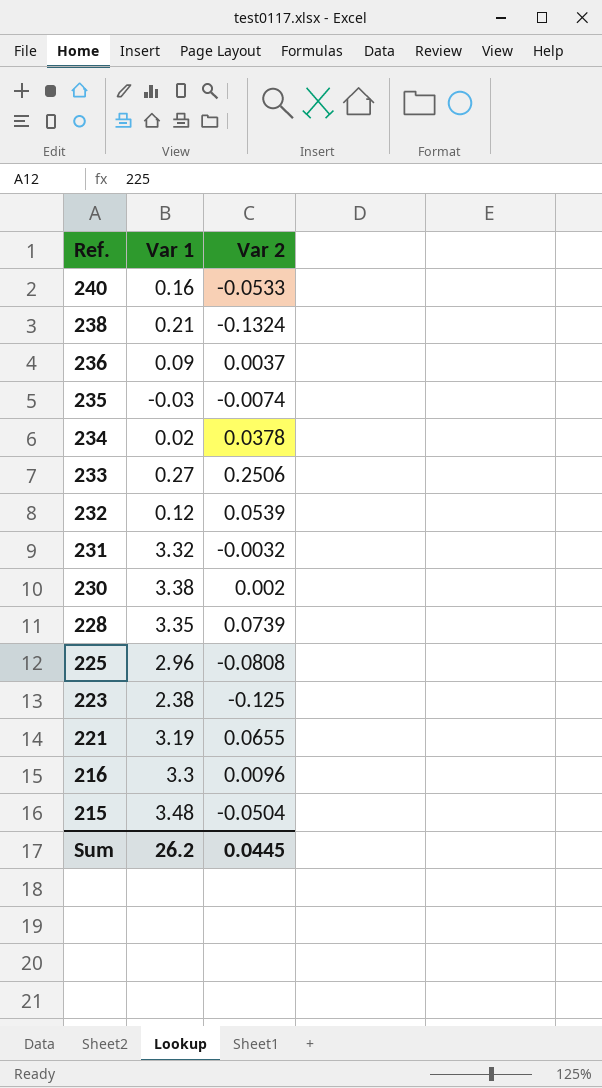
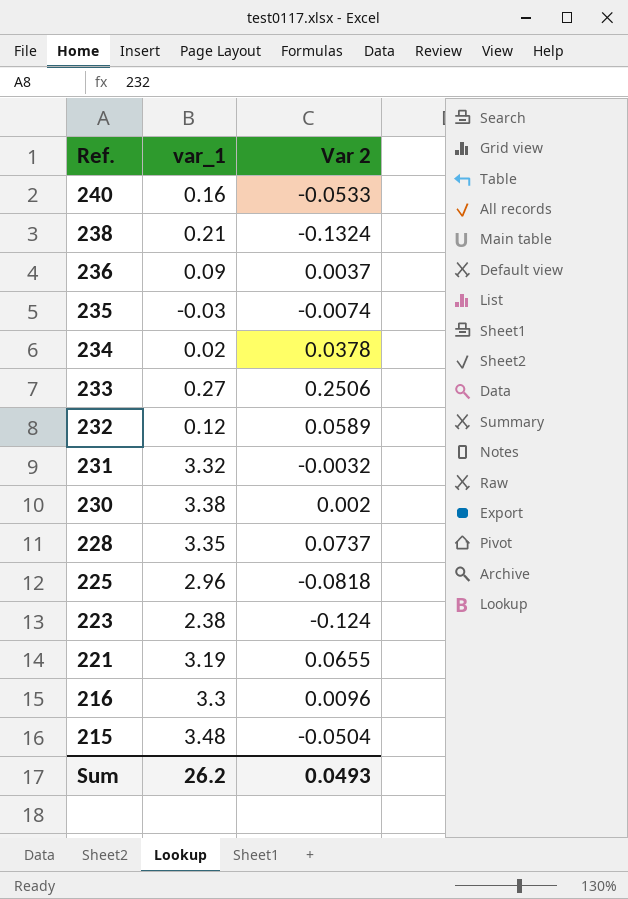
column name: Var 1 -> var_1
232 | Var 2: 0.0539 -> 0.0589
228 | Var 2: 0.0739 -> 0.0737
225 | Var 2: -0.0808 -> -0.0818
223 | Var 2: -0.125 -> -0.124
Sum | Var 2: 0.0445 -> 0.0493

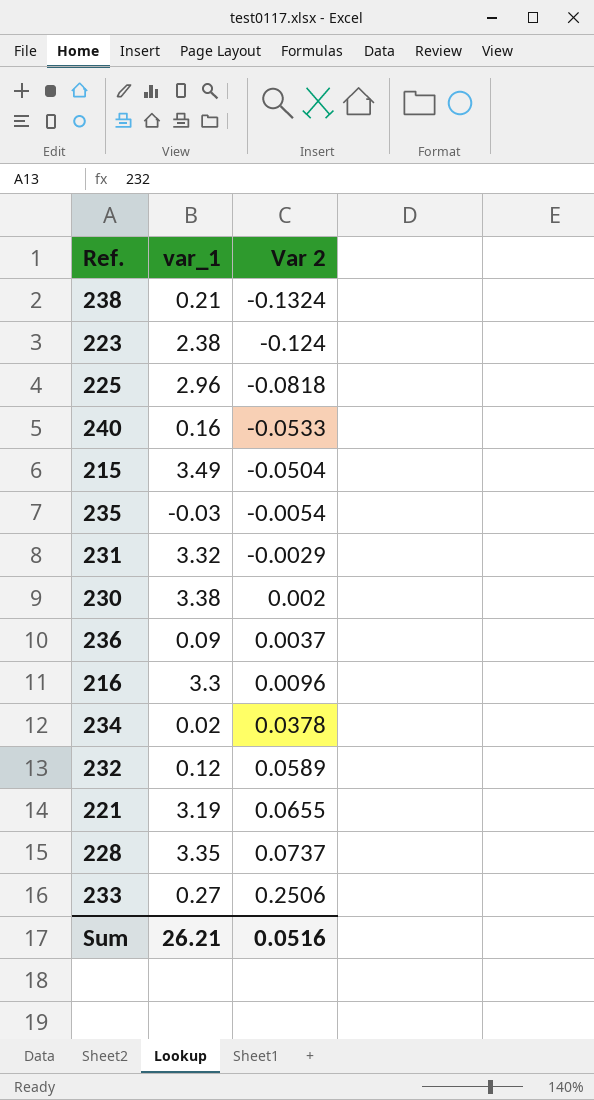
row order: Ref. descending -> Var 2 ascending
215 | var_1: 3.48 -> 3.49
235 | Var 2: -0.0074 -> -0.0054
231 | Var 2: -0.0032 -> -0.0029
Sum | var_1: 26.2 -> 26.21
Sum | Var 2: 0.0493 -> 0.0516

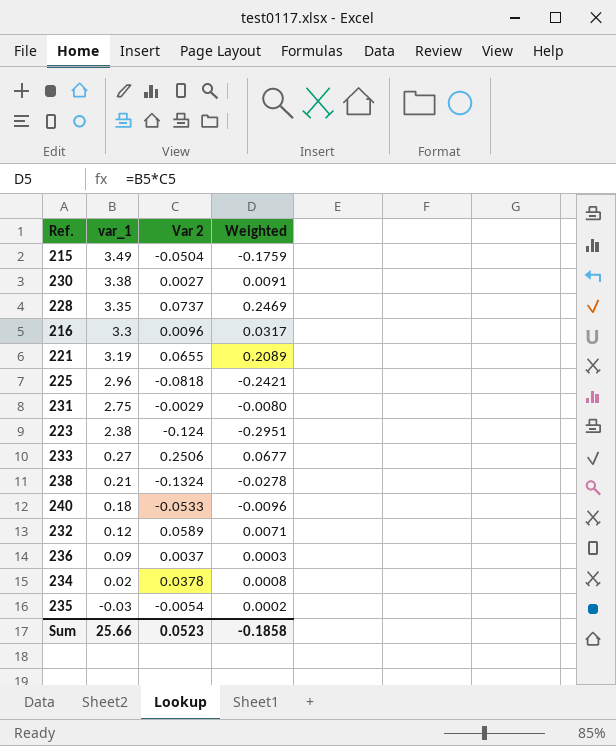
row order: Var 2 ascending -> var_1 descending
column Weighted | formula: none -> [var_1] * [Var 2]
230 | Var 2: 0.002 -> 0.0027
231 | var_1: 3.32 -> 2.75
240 | var_1: 0.16 -> 0.18
Sum | var_1: 26.21 -> 25.66
Sum | Var 2: 0.0516 -> 0.0523

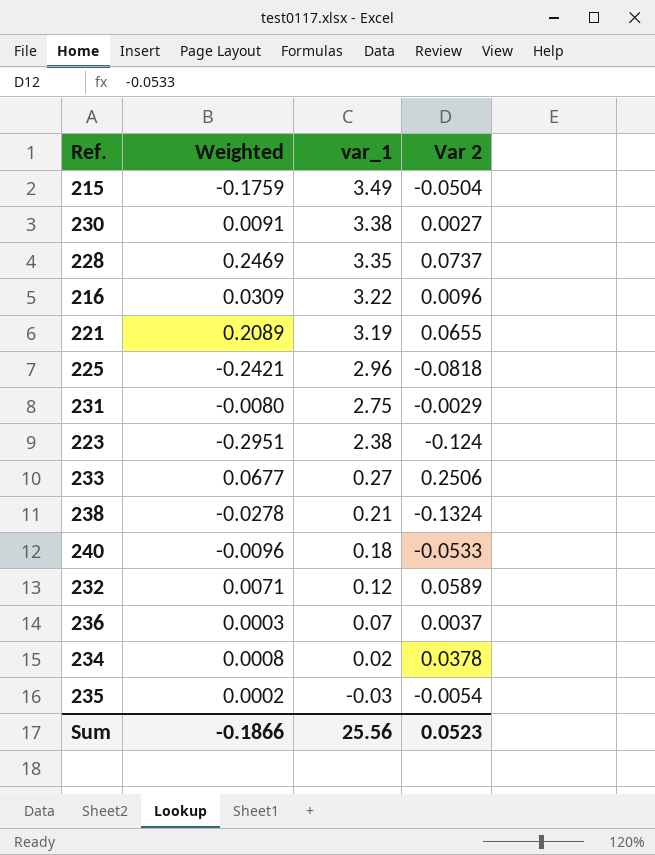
column Weighted | position: 4 -> 2
216 | Weighted: 0.0317 -> 0.0309
216 | var_1: 3.3 -> 3.22
236 | var_1: 0.09 -> 0.07
Sum | Weighted: -0.1858 -> -0.1866
Sum | var_1: 25.66 -> 25.56

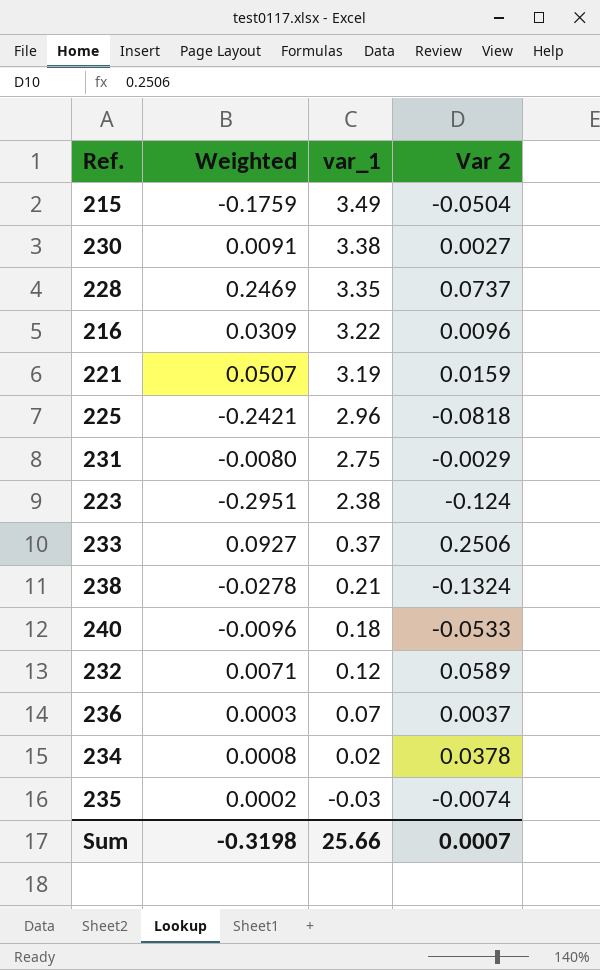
221 | Weighted: 0.2089 -> 0.0507
221 | Var 2: 0.0655 -> 0.0159
233 | Weighted: 0.0677 -> 0.0927
233 | var_1: 0.27 -> 0.37
235 | Var 2: -0.0054 -> -0.0074
Sum | Weighted: -0.1866 -> -0.3198
Sum | var_1: 25.56 -> 25.66
Sum | Var 2: 0.0523 -> 0.0007

